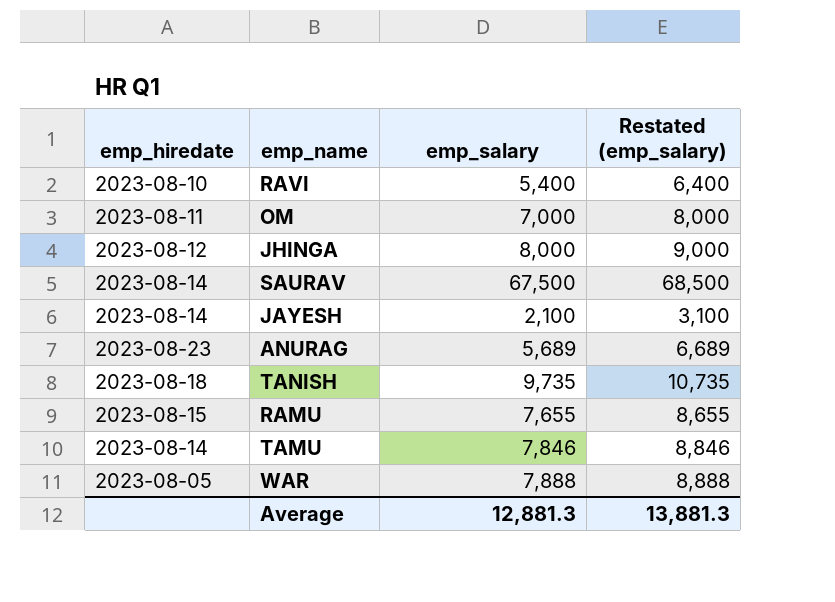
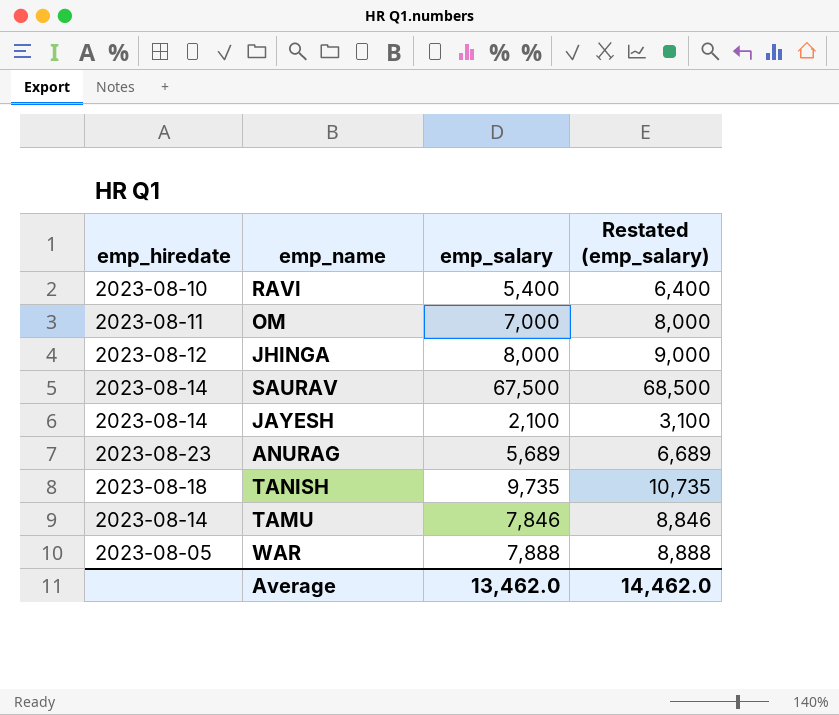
row RAMU: 2023-08-15 | 7,655 | 8,655 -> none
Average | emp_salary: 12,881.3 -> 13,462.0
Average | Restated (emp_salary): 13,881.3 -> 14,462.0

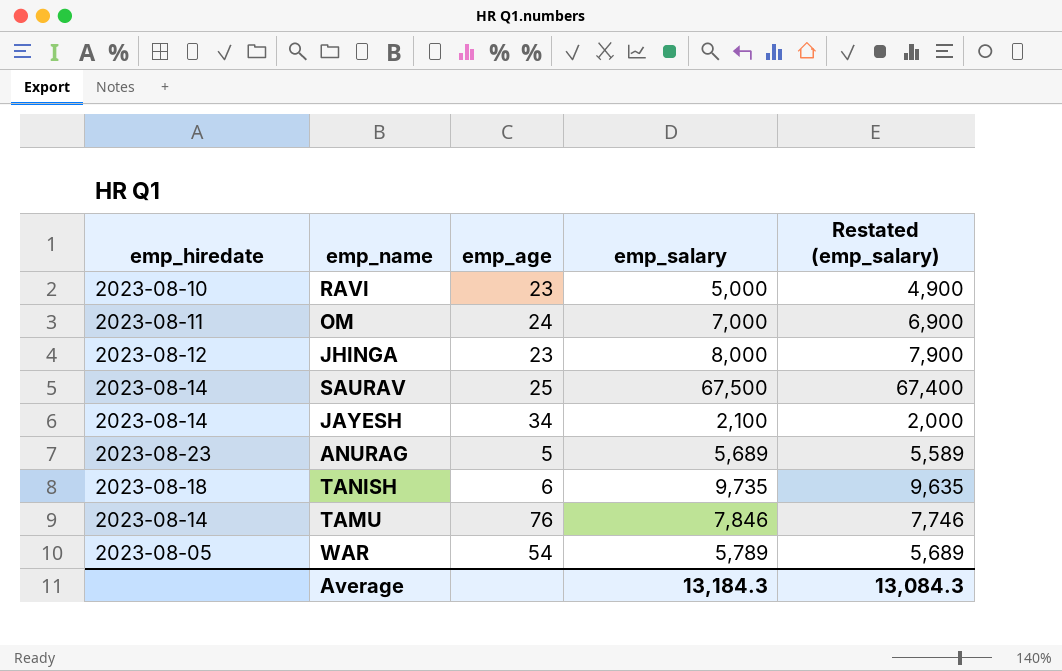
column emp_age | position: none -> 3
column Restated (emp_salary) | formula: [emp_salary] + 1000 -> [emp_salary] - 100
RAVI | emp_salary: 5,400 -> 5,000
WAR | emp_salary: 7,888 -> 5,789
Average | emp_salary: 13,462.0 -> 13,184.3
Average | Restated (emp_salary): 14,462.0 -> 13,084.3

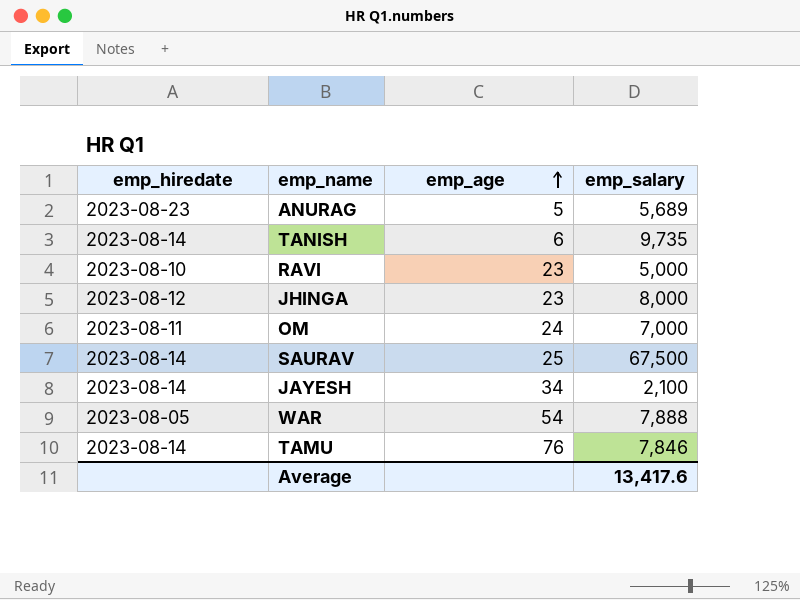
row order: none -> emp_age ascending
column Restated (emp_salary) | formula: [emp_salary] - 100 -> none
TANISH | emp_hiredate: 2023-08-18 -> 2023-08-14
WAR | emp_salary: 5,789 -> 7,888
Average | emp_salary: 13,184.3 -> 13,417.6

